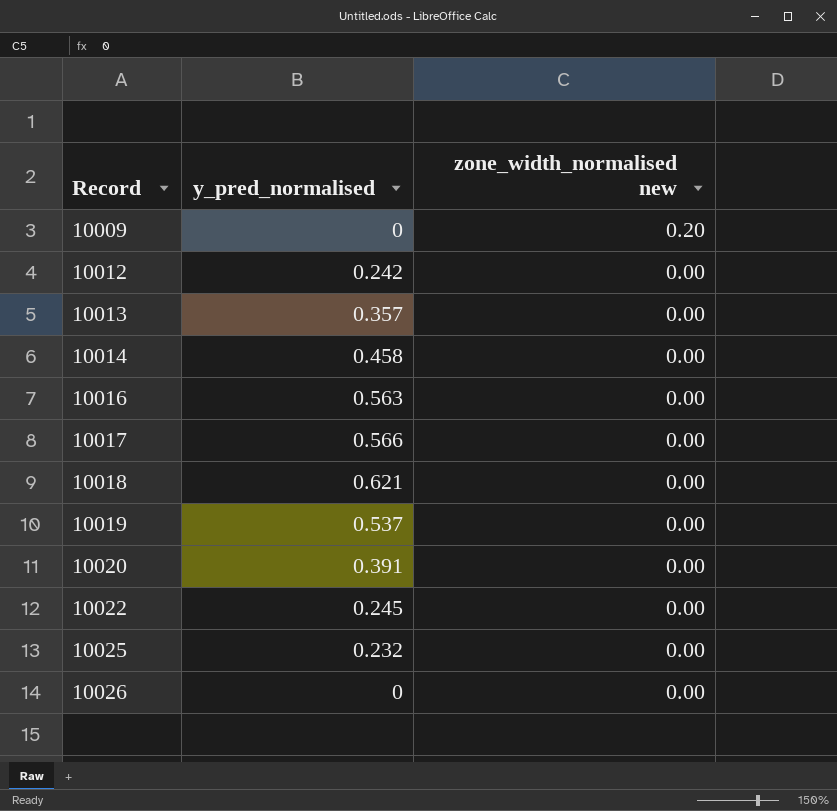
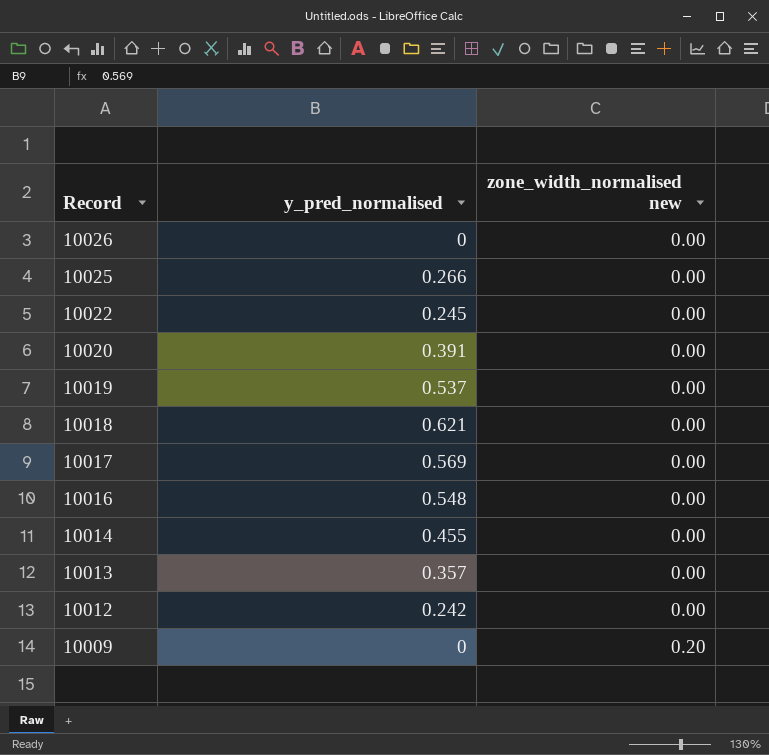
row order: Record ascending -> Record descending
10025 | y_pred_normalised: 0.232 -> 0.266
10017 | y_pred_normalised: 0.566 -> 0.569
10016 | y_pred_normalised: 0.563 -> 0.548
10014 | y_pred_normalised: 0.458 -> 0.455

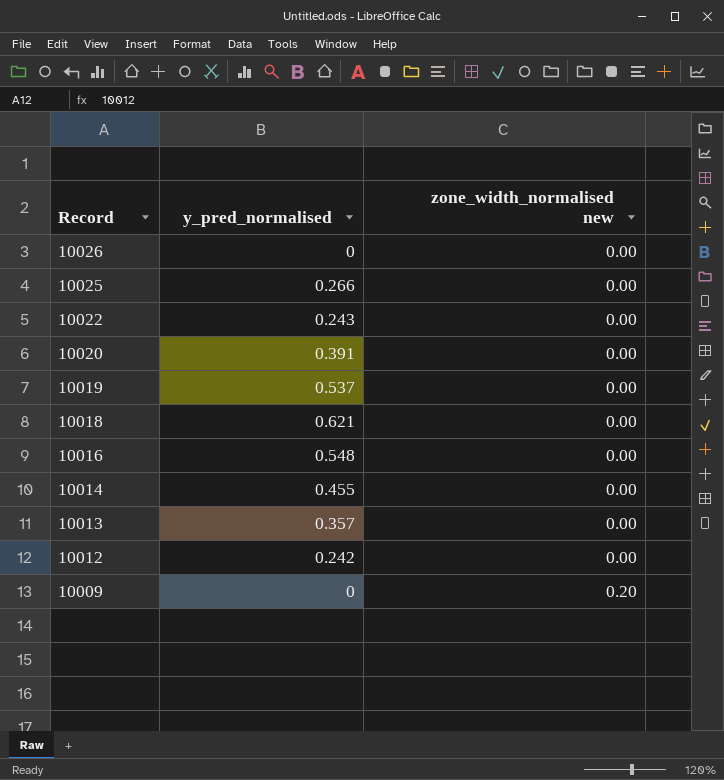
row 10017: 0.569 | 0.00 -> none
10022 | y_pred_normalised: 0.245 -> 0.243

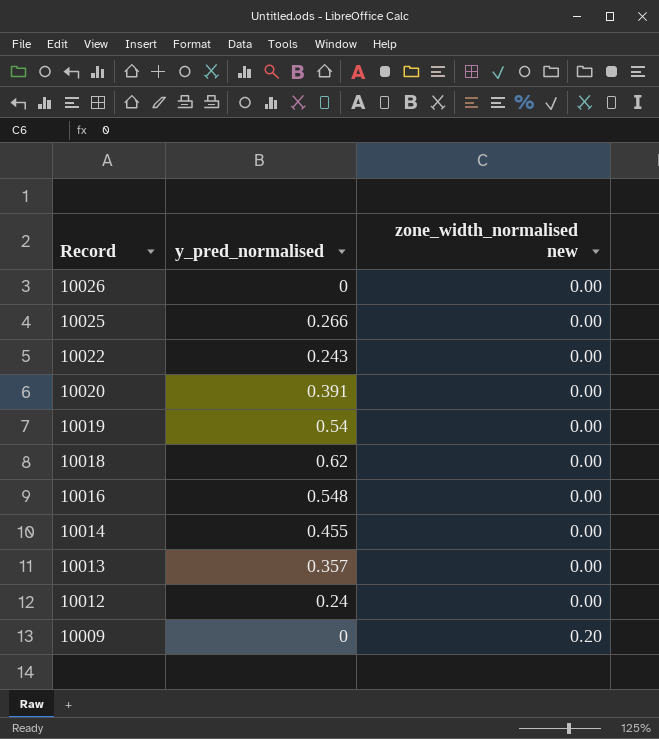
10019 | y_pred_normalised: 0.537 -> 0.54
10018 | y_pred_normalised: 0.621 -> 0.62
10012 | y_pred_normalised: 0.242 -> 0.24

